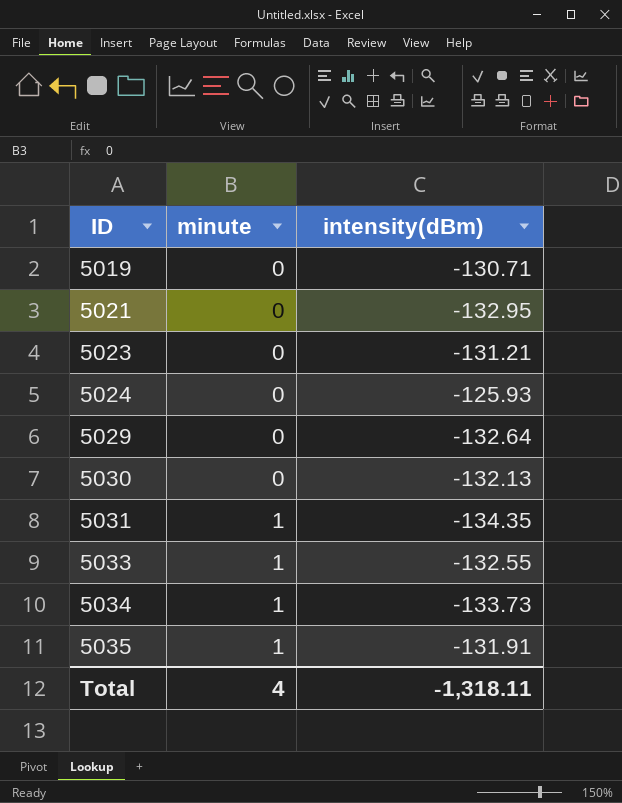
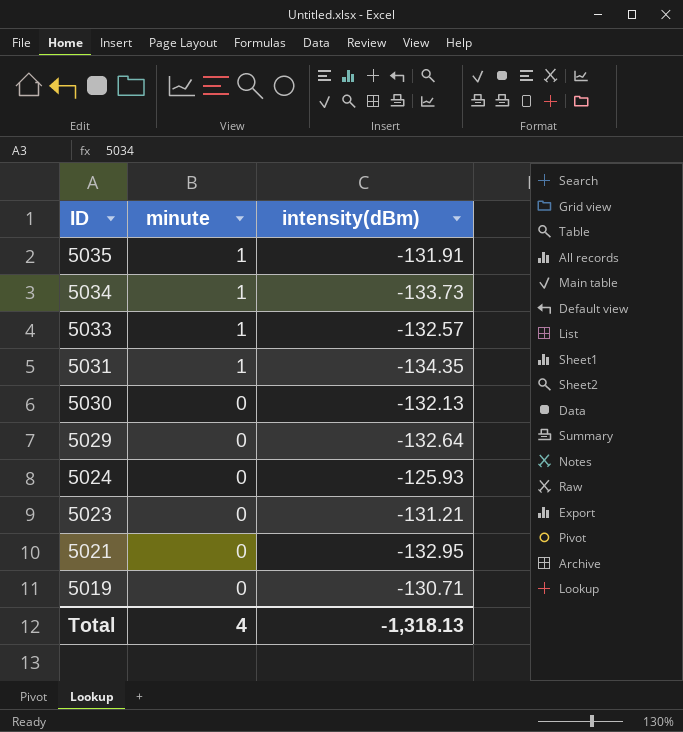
row order: ID ascending -> ID descending
5033 | intensity(dBm): -132.55 -> -132.57
Total | intensity(dBm): -1,318.11 -> -1,318.13

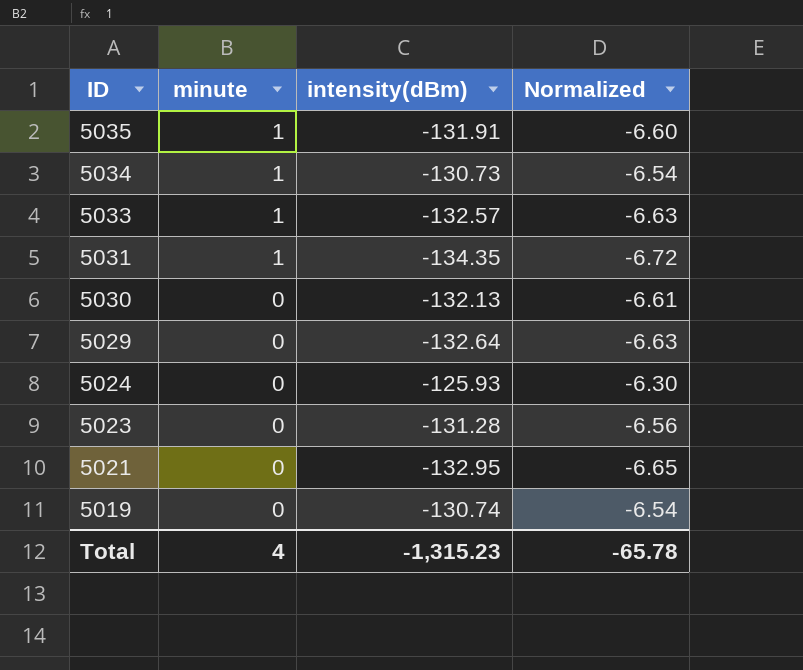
column Normalized | formula: none -> [intensity(dBm)] * 0.05
5034 | intensity(dBm): -133.73 -> -130.73
5023 | intensity(dBm): -131.21 -> -131.28
5019 | intensity(dBm): -130.71 -> -130.74
Total | intensity(dBm): -1,318.13 -> -1,315.23

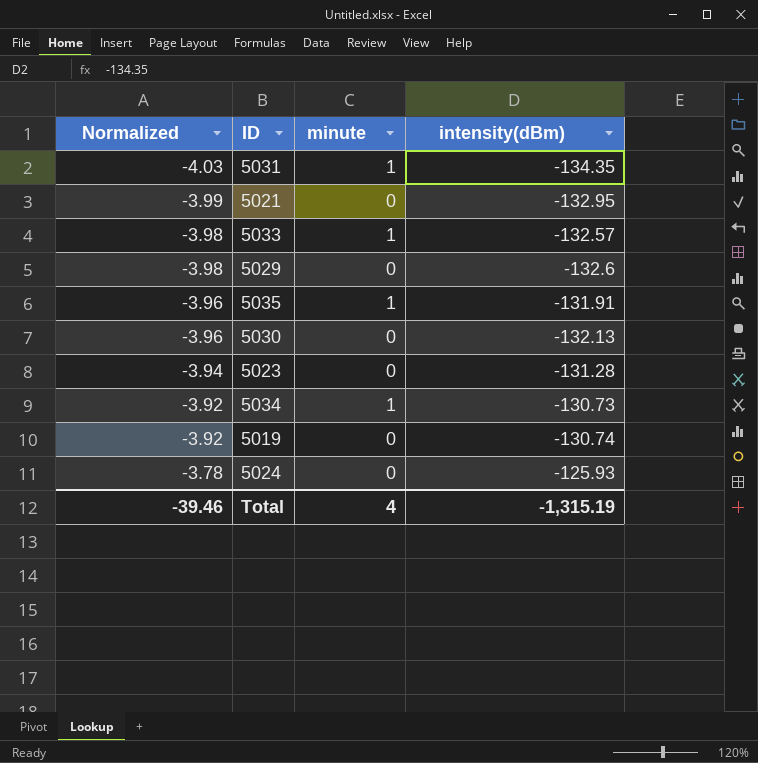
row order: ID descending -> Normalized ascending
column Normalized | formula: [intensity(dBm)] * 0.05 -> [intensity(dBm)] * 0.03
column Normalized | position: 4 -> 1
5029 | intensity(dBm): -132.64 -> -132.6
Total | Normalized: -65.78 -> -39.46
Total | intensity(dBm): -1,315.23 -> -1,315.19

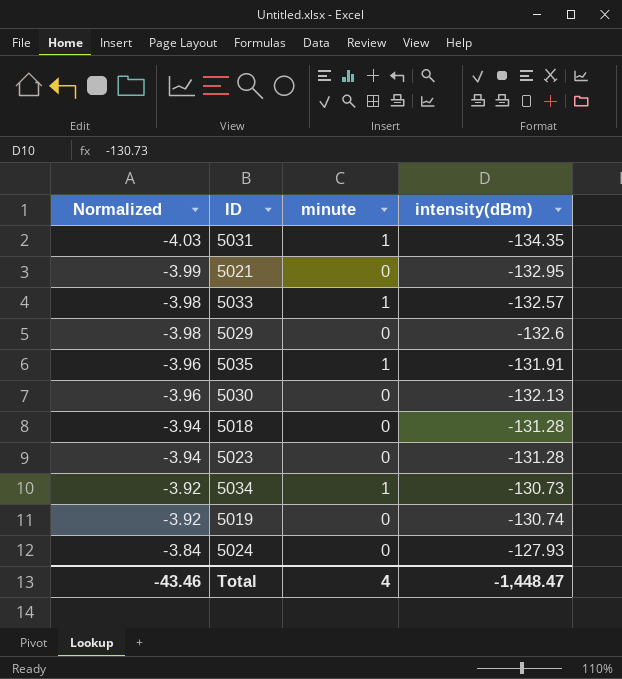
row 5018: none -> -3.94 | 0 | -131.28
5024 | Normalized: -3.78 -> -3.84
5024 | intensity(dBm): -125.93 -> -127.93
Total | Normalized: -39.46 -> -43.46
Total | intensity(dBm): -1,315.19 -> -1,448.47

